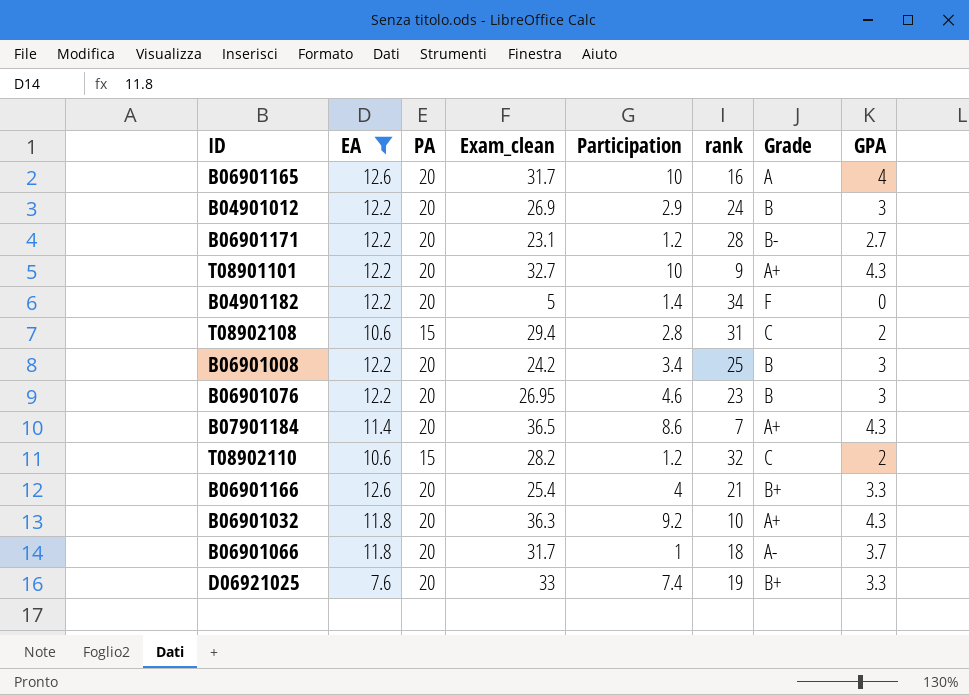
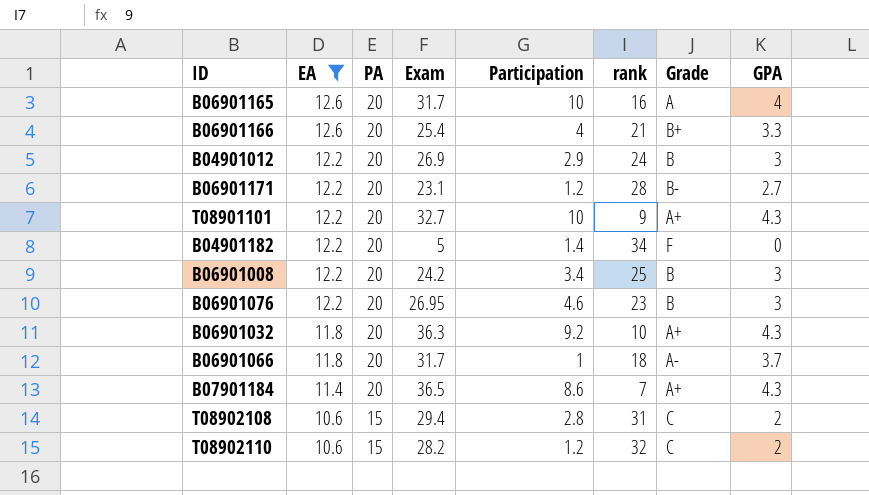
row order: none -> EA descending
column name: Exam_clean -> Exam
row D06921025: 7.6 | 20 | 33 | 7.4 | 19 | B+ | 3.3 -> none

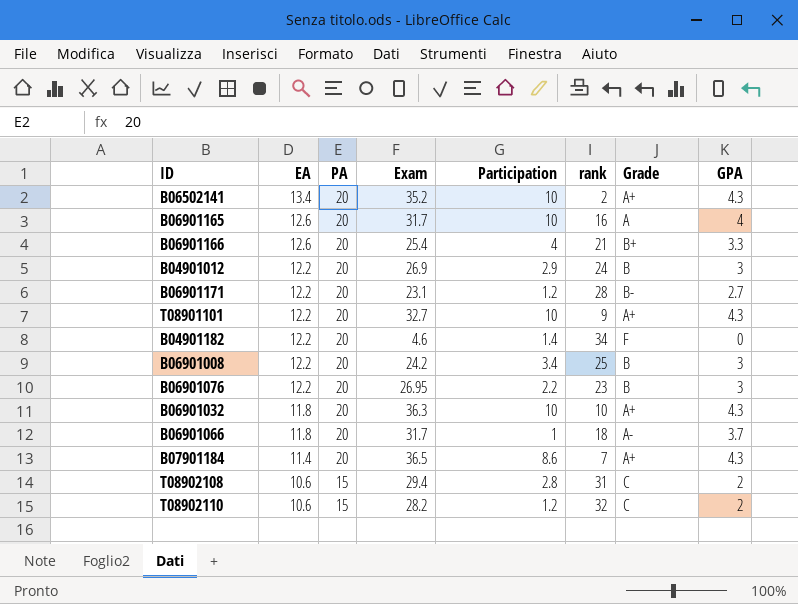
filter: EA != 13.4 -> none
B04901182 | Exam: 5 -> 4.6
B06901076 | Participation: 4.6 -> 2.2
B06901032 | Participation: 9.2 -> 10

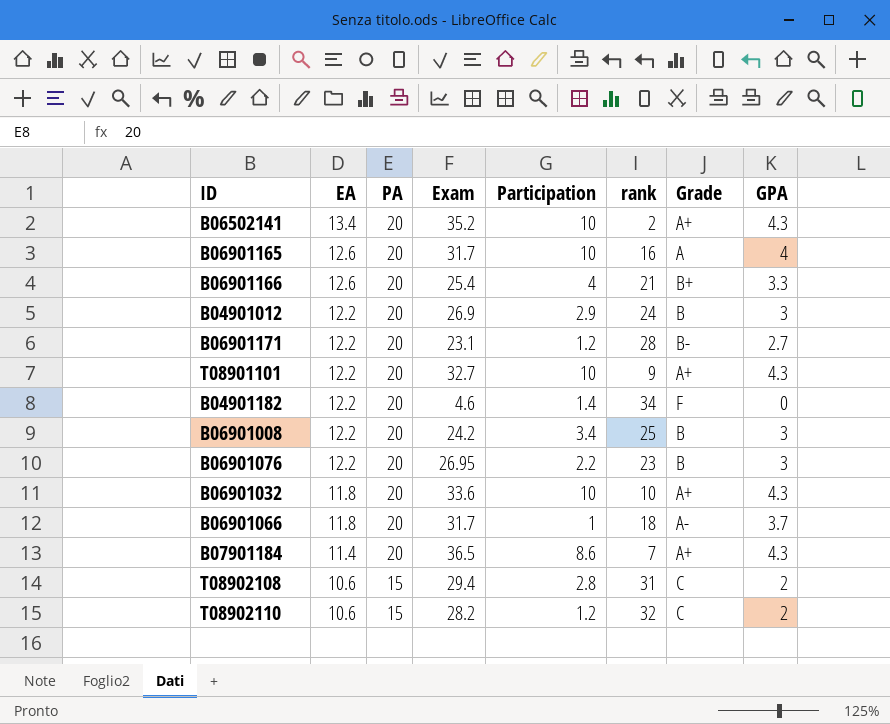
B06901032 | Exam: 36.3 -> 33.6

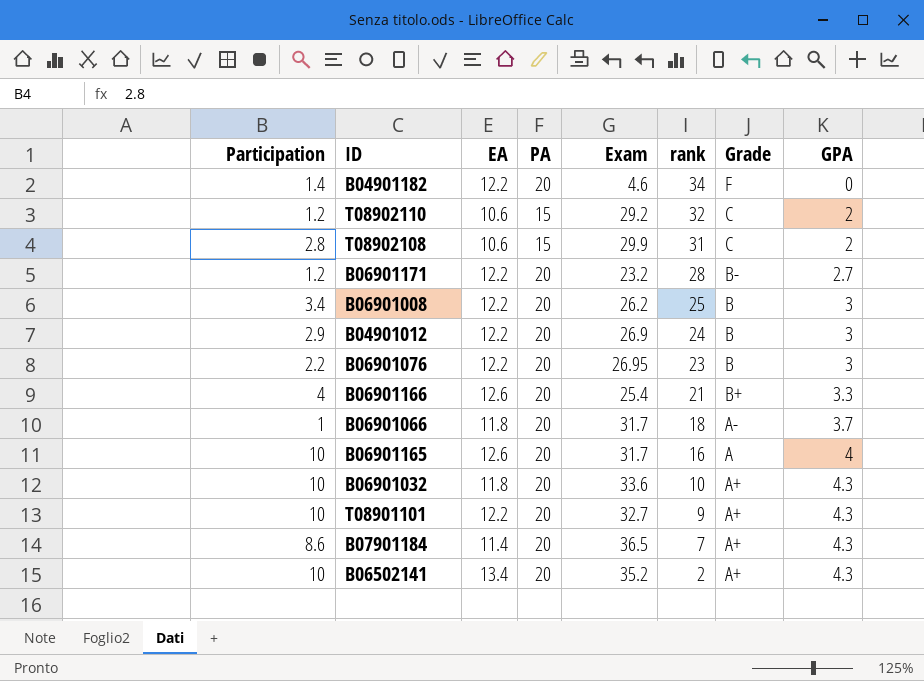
row order: EA descending -> rank descending
column Participation | position: 5 -> 1
T08902110 | Exam: 28.2 -> 29.2
T08902108 | Exam: 29.4 -> 29.9
B06901171 | Exam: 23.1 -> 23.2
B06901008 | Exam: 24.2 -> 26.2

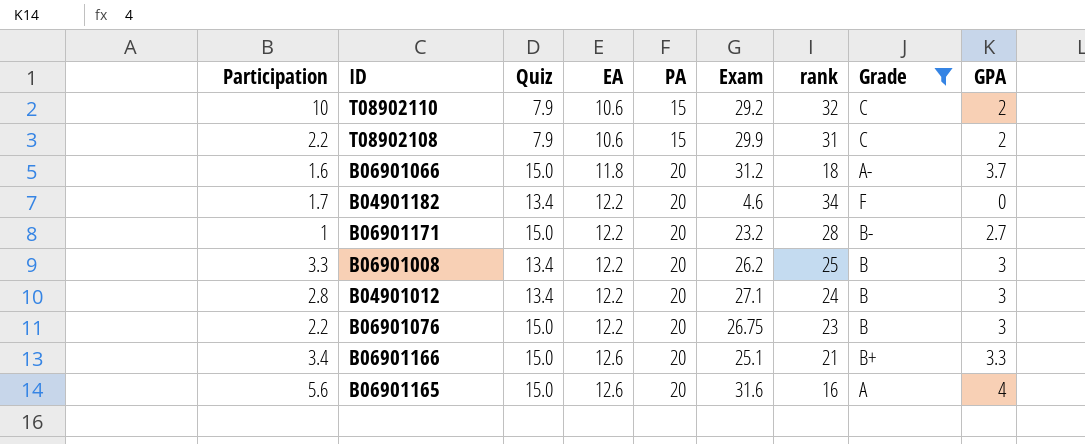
filter: none -> Grade != A+
row order: rank descending -> EA ascending
column Quiz | position: none -> 3
T08902110 | Participation: 1.2 -> 10
T08902108 | Participation: 2.8 -> 2.2
B06901066 | Participation: 1 -> 1.6
B06901066 | Exam: 31.7 -> 31.2
B04901182 | Participation: 1.4 -> 1.7
B06901171 | Participation: 1.2 -> 1
B06901008 | Participation: 3.4 -> 3.3
B04901012 | Participation: 2.9 -> 2.8
B04901012 | Exam: 26.9 -> 27.1
B06901076 | Exam: 26.95 -> 26.75
B06901166 | Participation: 4 -> 3.4
B06901166 | Exam: 25.4 -> 25.1
B06901165 | Participation: 10 -> 5.6
B06901165 | Exam: 31.7 -> 31.6

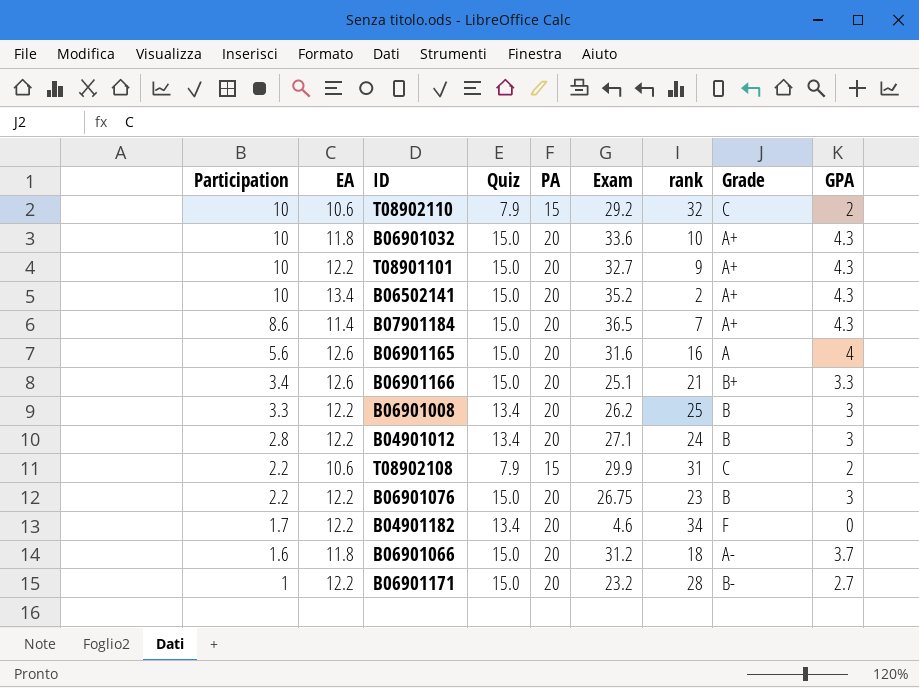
filter: Grade != A+ -> none
row order: EA ascending -> Participation descending
column EA | position: 4 -> 2

